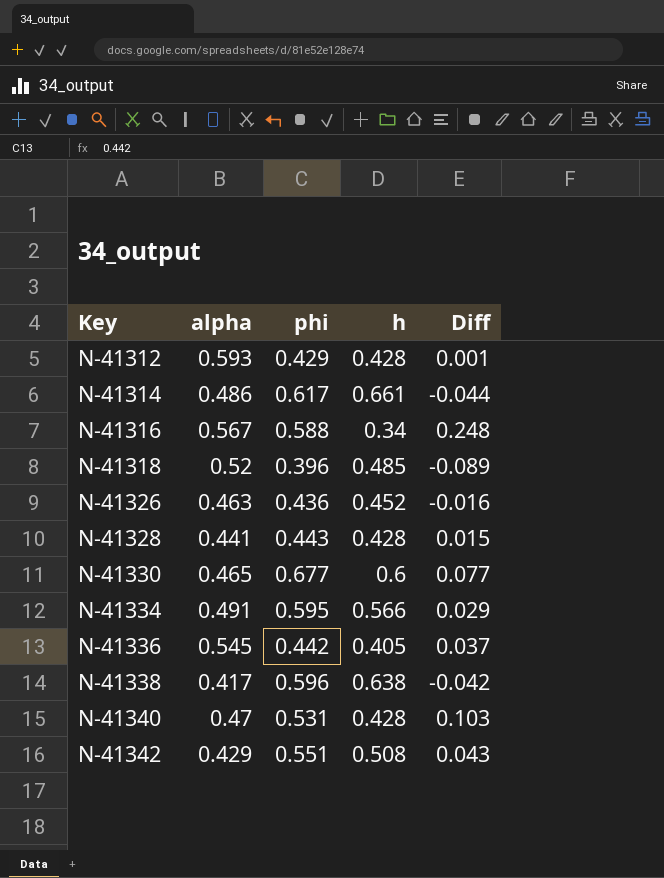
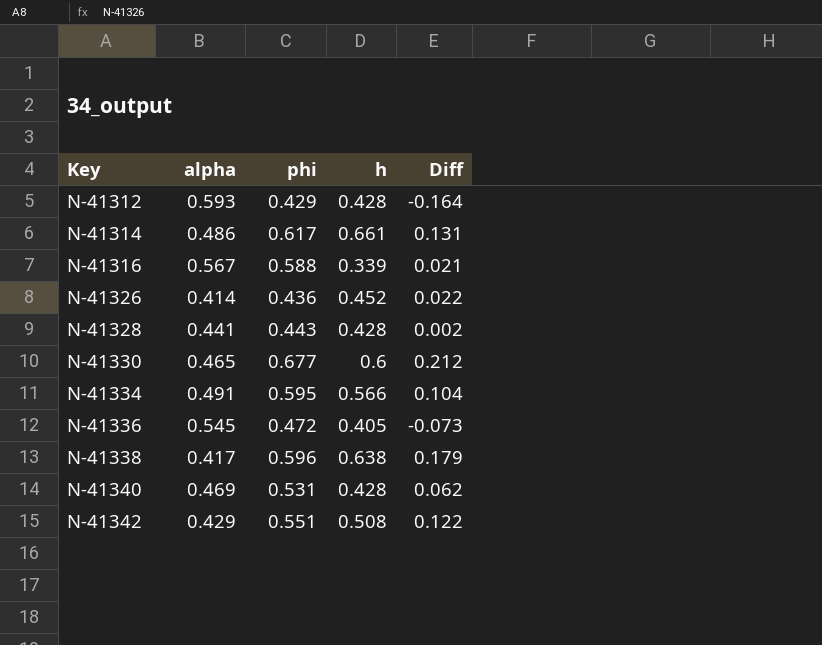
column Diff | formula: [phi] - [h] -> [phi] - [alpha]
row N-41318: 0.52 | 0.396 | 0.485 | -0.089 -> none
N-41316 | h: 0.34 -> 0.339
N-41326 | alpha: 0.463 -> 0.414
N-41336 | phi: 0.442 -> 0.472
N-41340 | alpha: 0.47 -> 0.469

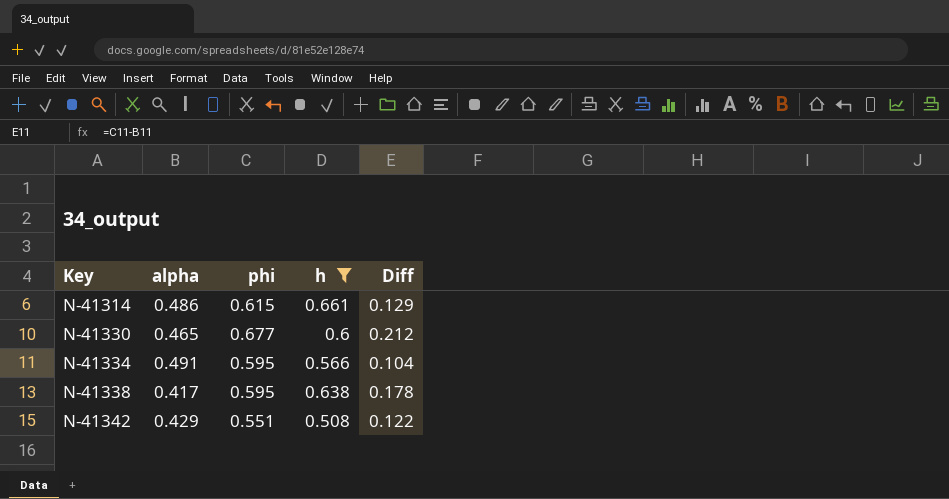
filter: none -> h >= 0.508
N-41314 | phi: 0.617 -> 0.615
N-41314 | Diff: 0.131 -> 0.129
N-41338 | phi: 0.596 -> 0.595
N-41338 | Diff: 0.179 -> 0.178

